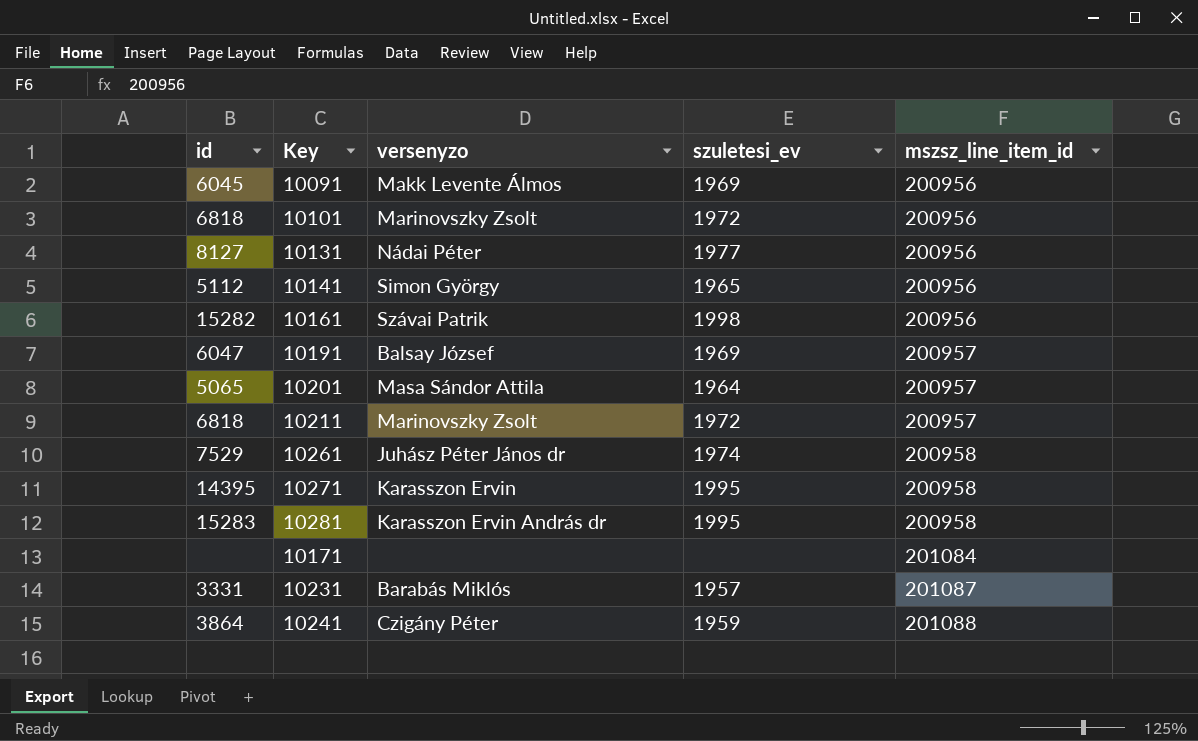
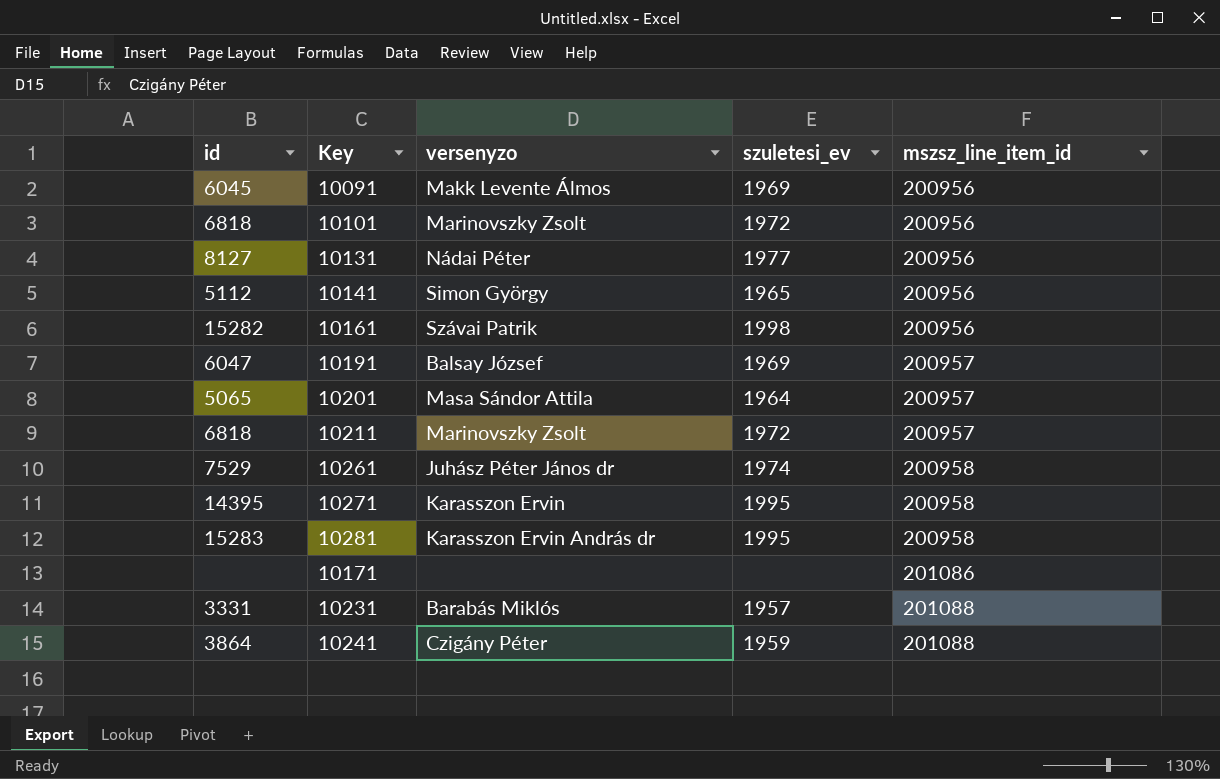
10171 | mszsz_line_item_id: 201084 -> 201086
10231 | mszsz_line_item_id: 201087 -> 201088

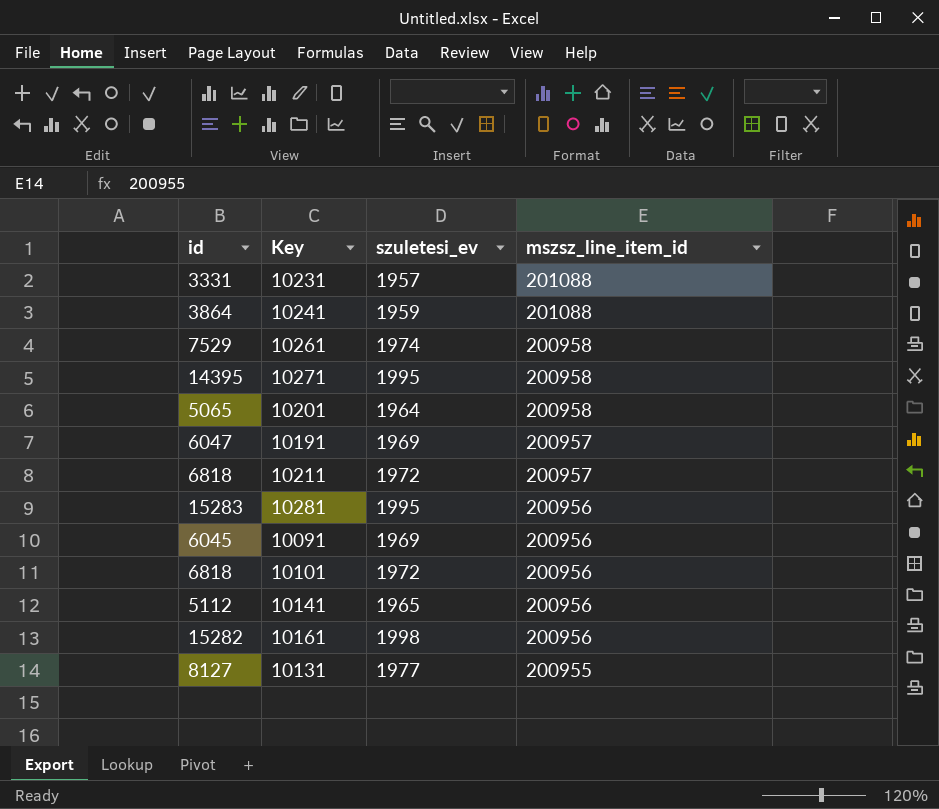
row order: mszsz_line_item_id ascending -> mszsz_line_item_id descending
column versenyzo | position: 3 -> none
row 10171: none | none | none | 201086 -> none
10201 | mszsz_line_item_id: 200957 -> 200958
10281 | mszsz_line_item_id: 200958 -> 200956
10131 | mszsz_line_item_id: 200956 -> 200955

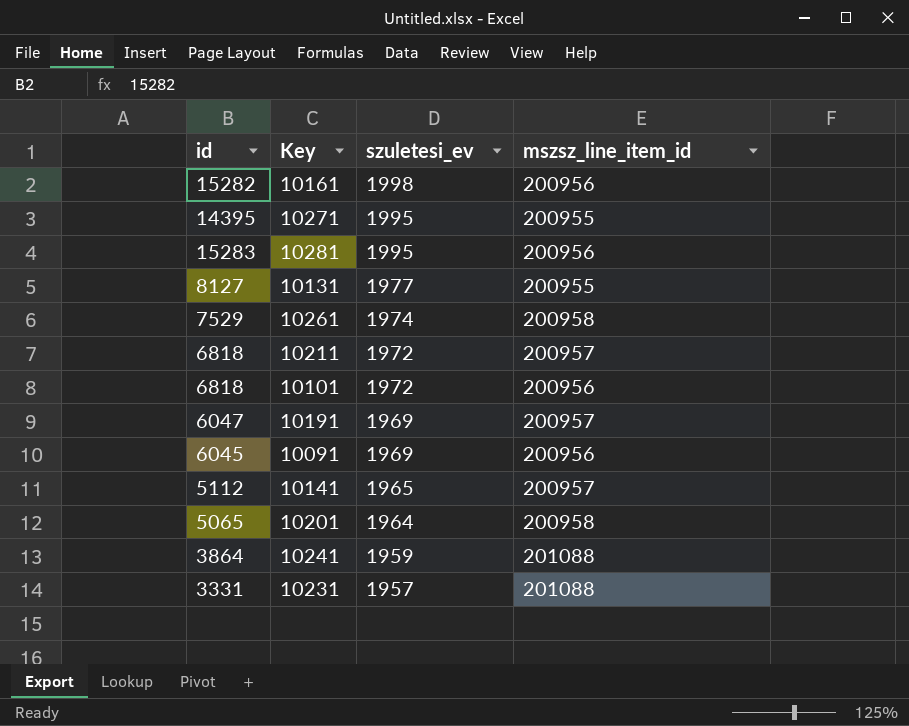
row order: mszsz_line_item_id descending -> szuletesi_ev descending
10271 | mszsz_line_item_id: 200958 -> 200955
10141 | mszsz_line_item_id: 200956 -> 200957

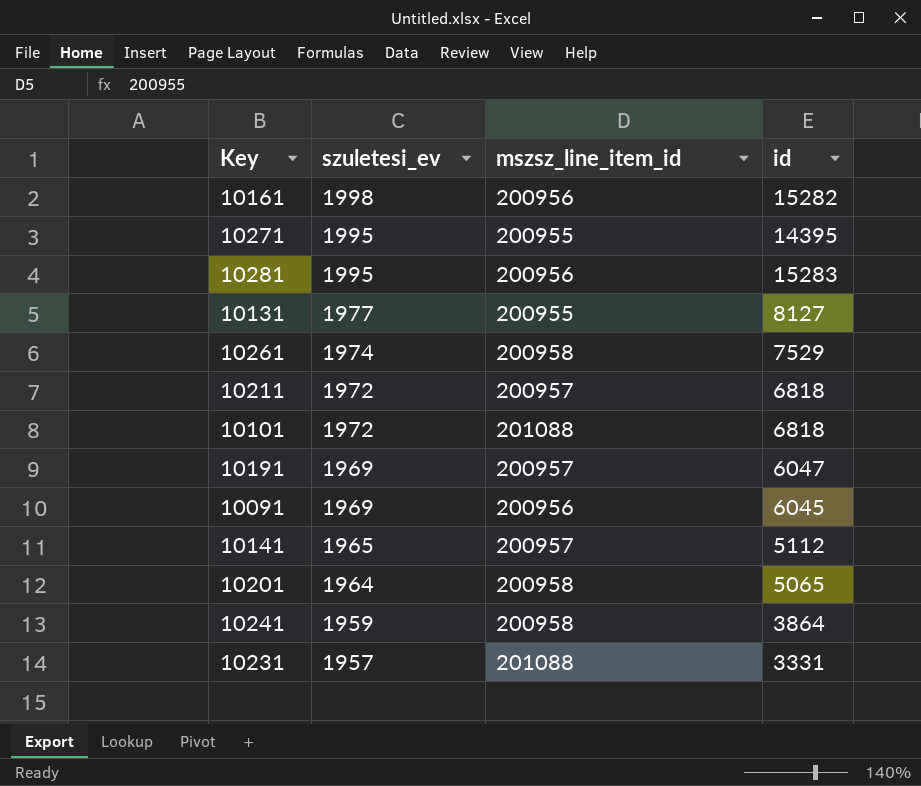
column id | position: 1 -> 4
10101 | mszsz_line_item_id: 200956 -> 201088
10241 | mszsz_line_item_id: 201088 -> 200958

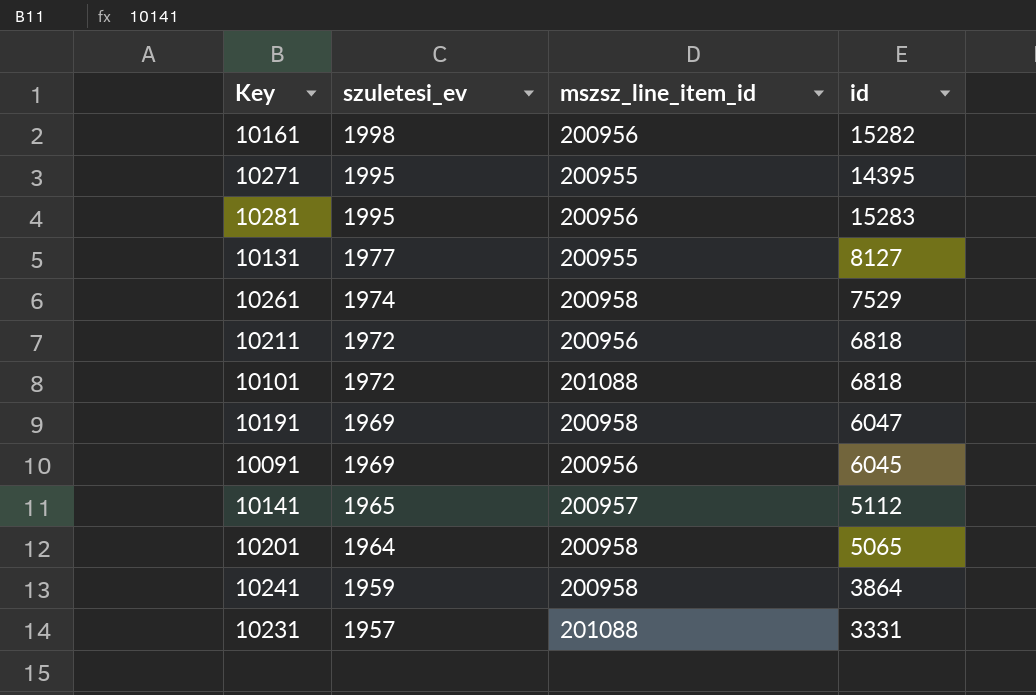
10211 | mszsz_line_item_id: 200957 -> 200956
10191 | mszsz_line_item_id: 200957 -> 200958

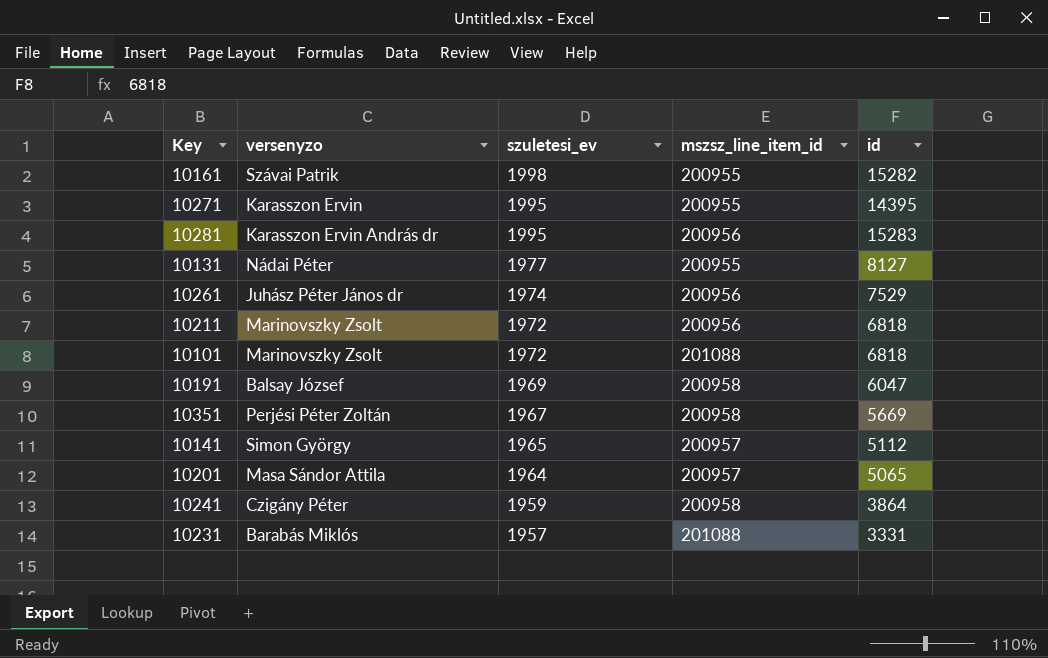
column versenyzo | position: none -> 2
row 10091: 1969 | 200956 | 6045 -> none
10161 | mszsz_line_item_id: 200956 -> 200955
10261 | mszsz_line_item_id: 200958 -> 200956
row 10351: none -> Perjési Péter Zoltán | 1967 | 200958 | 5669
10201 | mszsz_line_item_id: 200958 -> 200957

